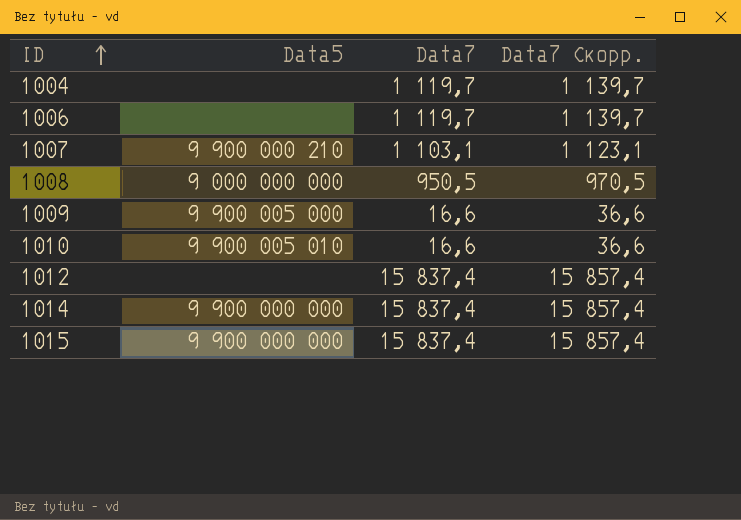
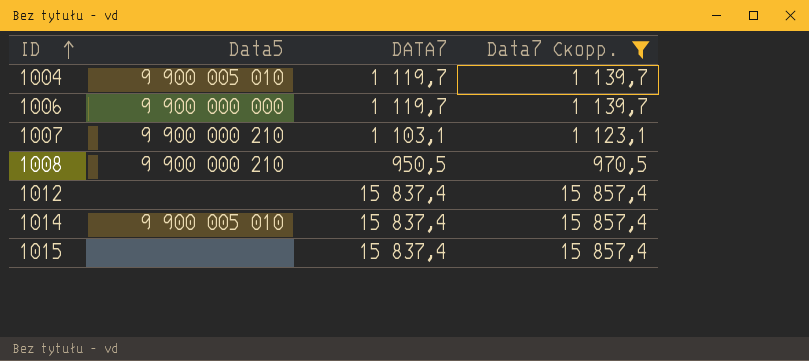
filter: none -> Data7 Скорр. != 36,6
column name: Data7 -> DATA7
1004 | Data5: none -> 9 900 005 010
1006 | Data5: none -> 9 900 000 000
1008 | Data5: 9 000 000 000 -> 9 900 000 210
1014 | Data5: 9 900 000 000 -> 9 900 005 010
1015 | Data5: 9 900 000 000 -> none

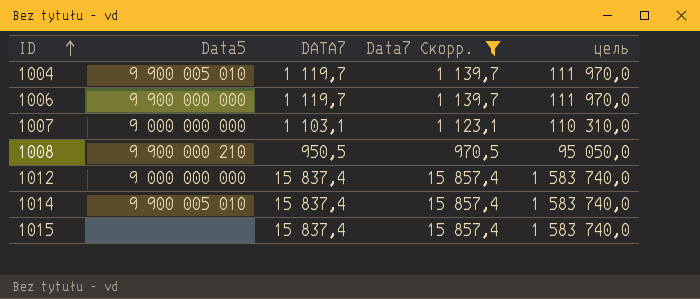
column цель | formula: none -> [DATA7] * 100
1007 | Data5: 9 900 000 210 -> 9 000 000 000
1012 | Data5: none -> 9 000 000 000

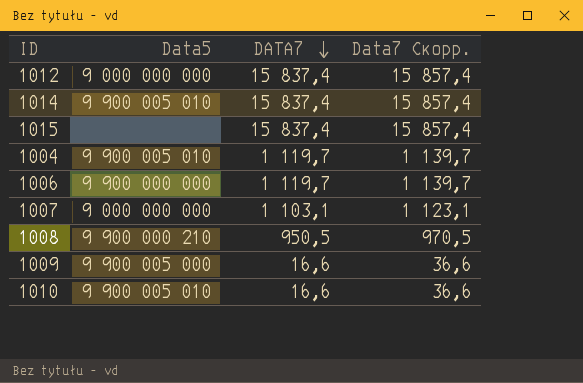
filter: Data7 Скорр. != 36,6 -> none
row order: ID ascending -> DATA7 descending
column цель | formula: [DATA7] * 100 -> none

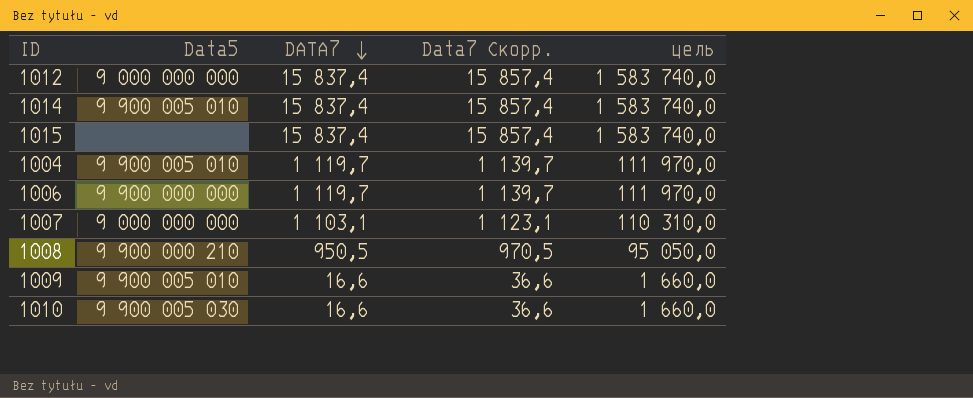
column цель | formula: none -> [DATA7] * 100
1009 | Data5: 9 900 005 000 -> 9 900 005 010
1010 | Data5: 9 900 005 010 -> 9 900 005 030

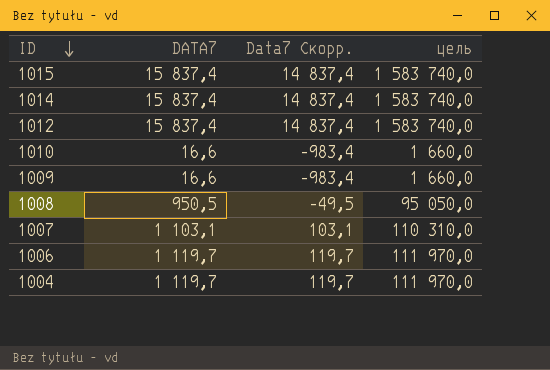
row order: DATA7 descending -> ID descending
column Data5 | position: 2 -> none
column Data7 Скорр. | formula: [DATA7] + 20 -> [DATA7] - 1000

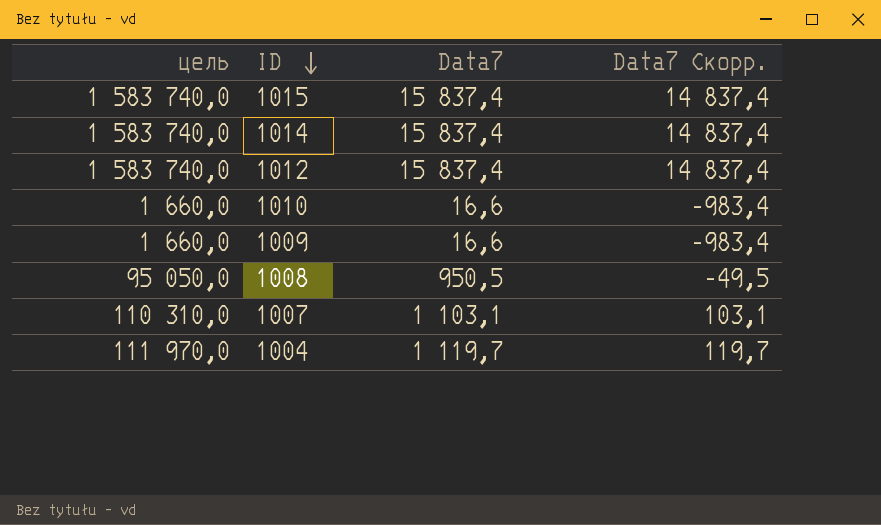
column цель | position: 4 -> 1
column name: DATA7 -> Data7
row 1006: 1 119,7 | 119,7 | 111 970,0 -> none

